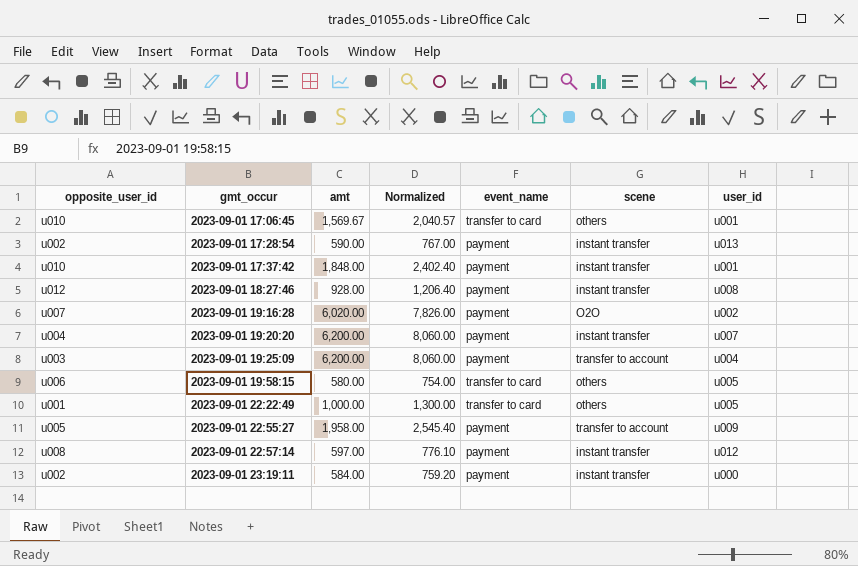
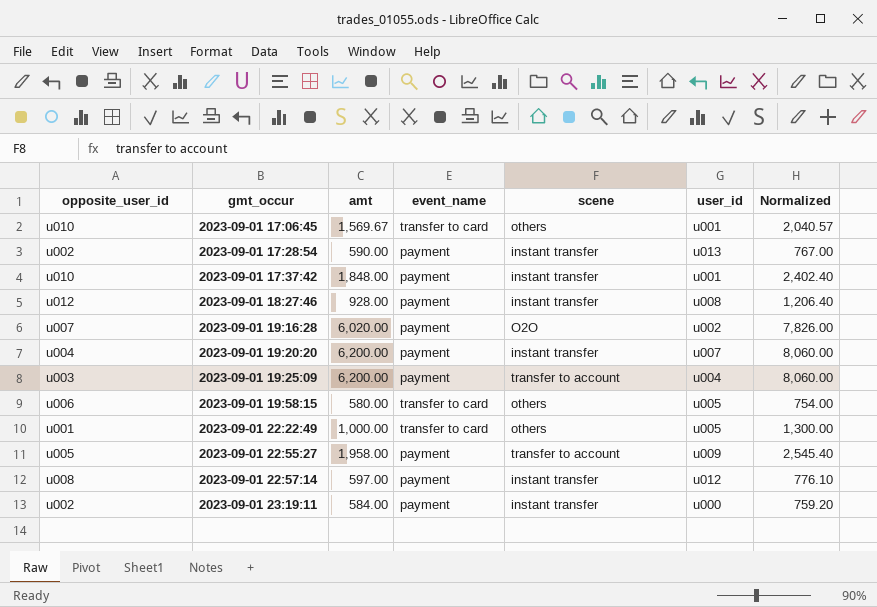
column Normalized | position: 4 -> 7

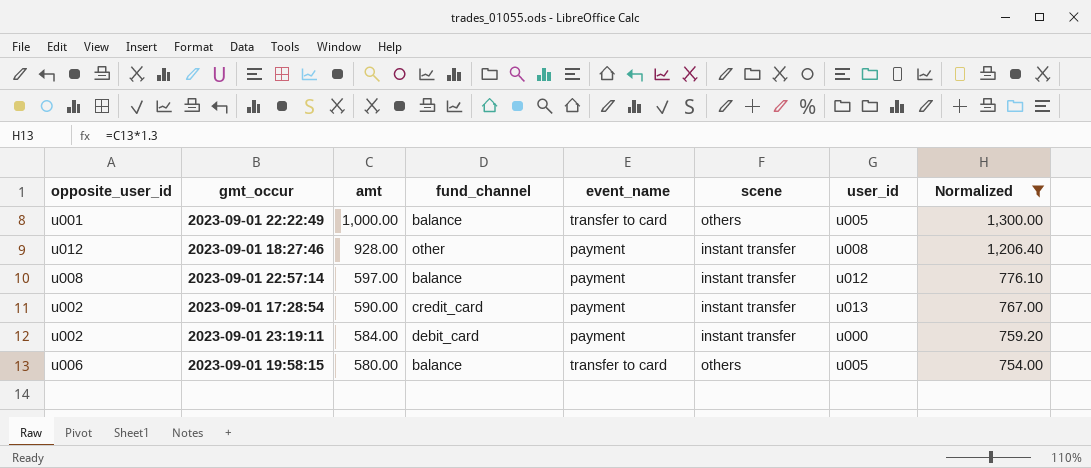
filter: none -> Normalized <= 1,300.00
row order: gmt_occur ascending -> amt descending
column fund_channel | position: none -> 4

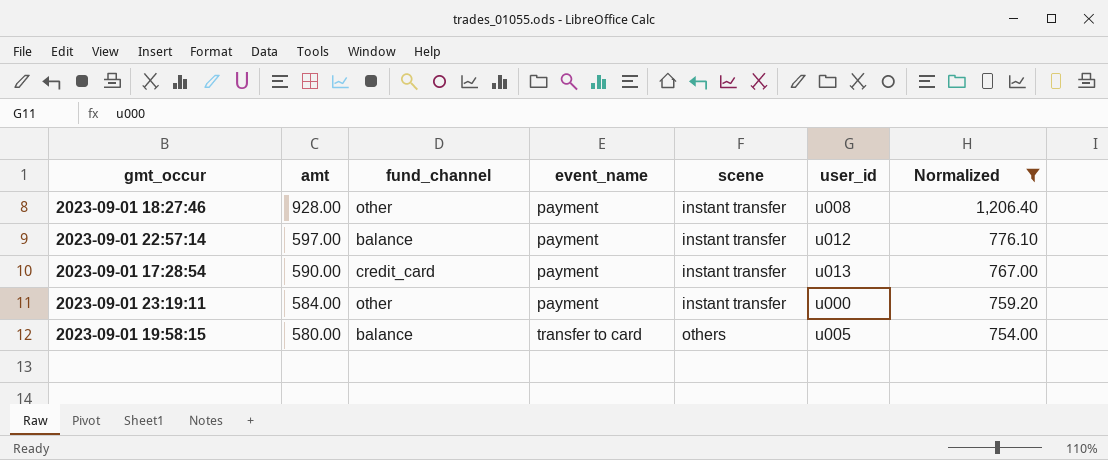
column opposite_user_id | position: 1 -> none
row 2023-09-01 22:22:49: u001 | 1,000.00 | balance | transfer to card | others | u005 | 1,300.00 -> none
2023-09-01 23:19:11 | fund_channel: debit_card -> other

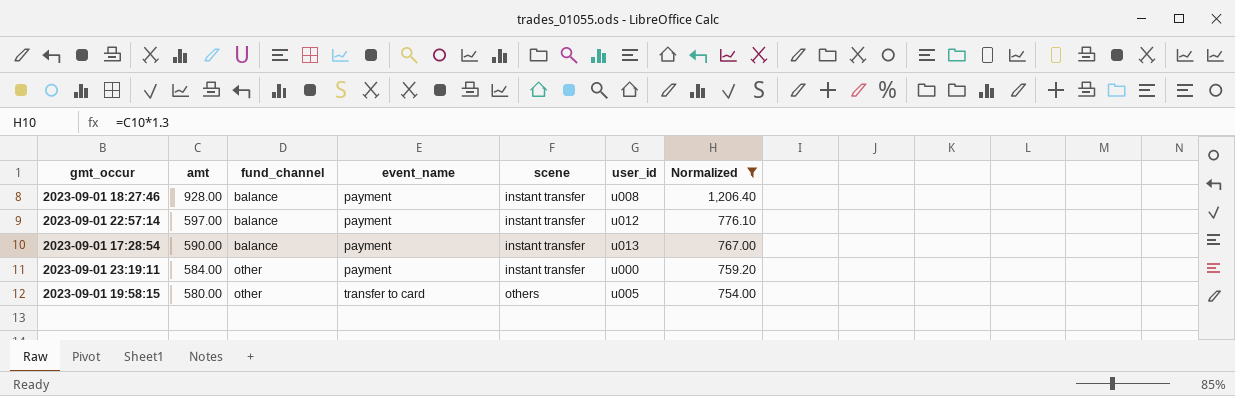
2023-09-01 18:27:46 | fund_channel: other -> balance
2023-09-01 17:28:54 | fund_channel: credit_card -> balance
2023-09-01 19:58:15 | fund_channel: balance -> other

